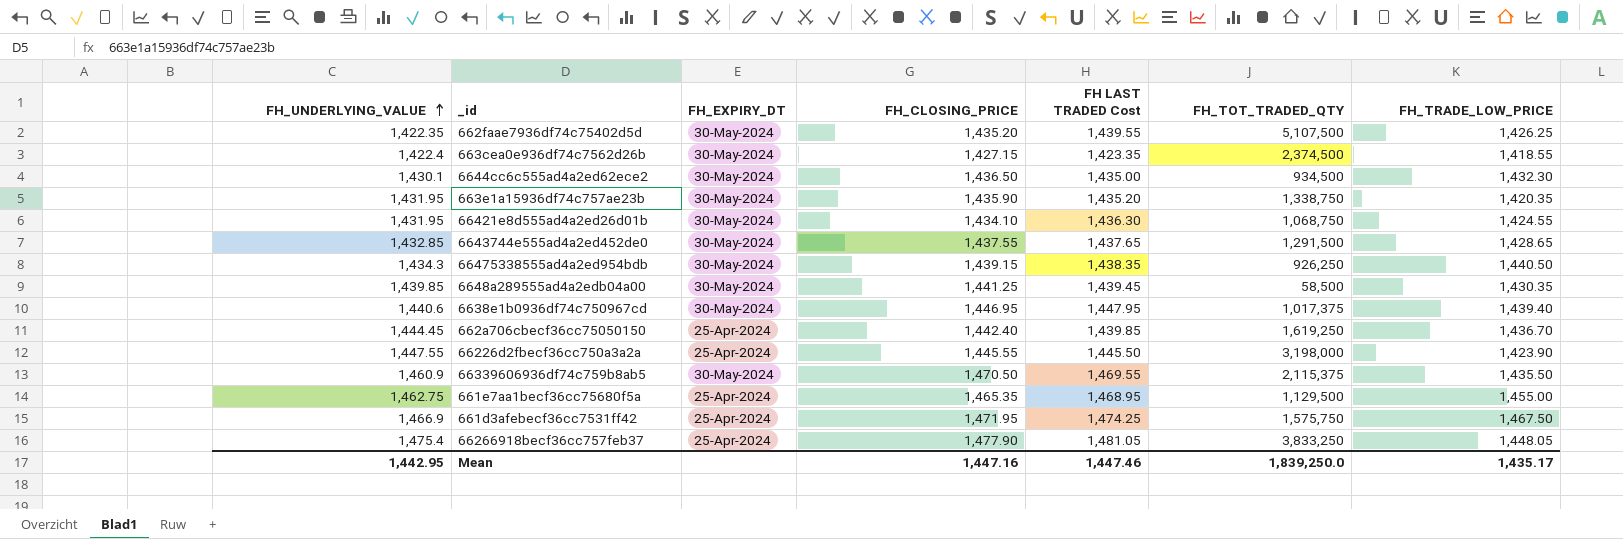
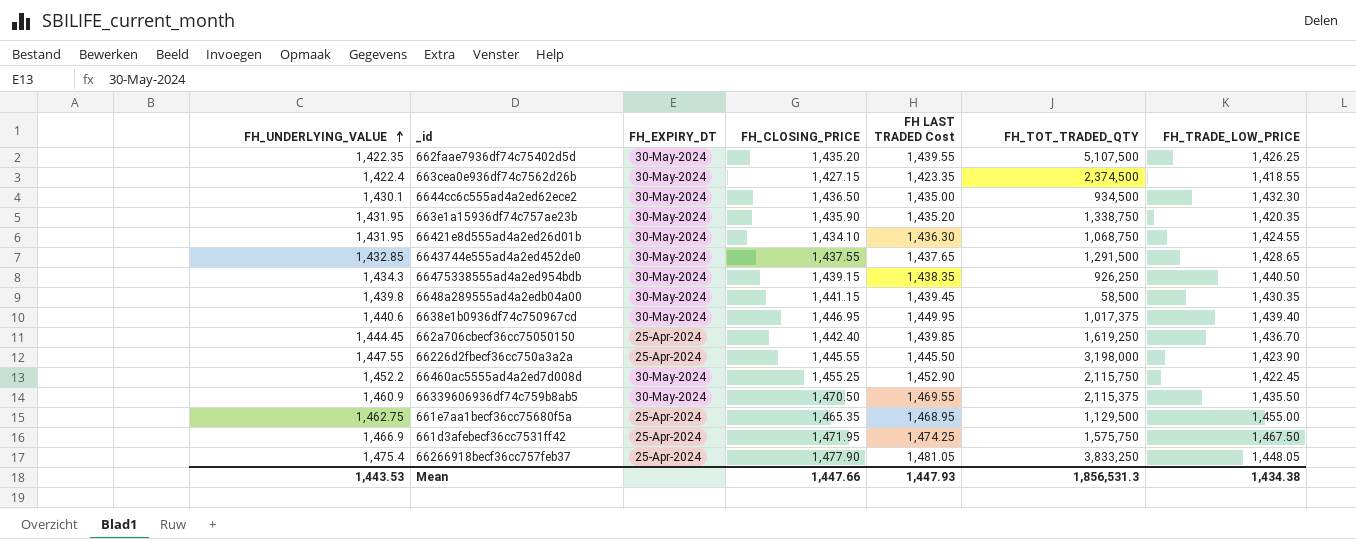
6648a289555ad4a2edb04a00 | FH_UNDERLYING_VALUE: 1,439.85 -> 1,439.8
6648a289555ad4a2edb04a00 | FH_CLOSING_PRICE: 1,441.25 -> 1,441.15
6638e1b0936df74c750967cd | FH LAST TRADED Cost: 1,447.95 -> 1,449.95
row 66460ac5555ad4a2ed7d008d: none -> 1,452.2 | 30-May-2024 | 1,455.25 | 1,452.90 | 2,115,750 | 1,422.45
Mean | FH_UNDERLYING_VALUE: 1,442.95 -> 1,443.53
Mean | FH_CLOSING_PRICE: 1,447.16 -> 1,447.66
Mean | FH LAST TRADED Cost: 1,447.46 -> 1,447.93
Mean | FH_TOT_TRADED_QTY: 1,839,250.0 -> 1,856,531.3
Mean | FH_TRADE_LOW_PRICE: 1,435.17 -> 1,434.38

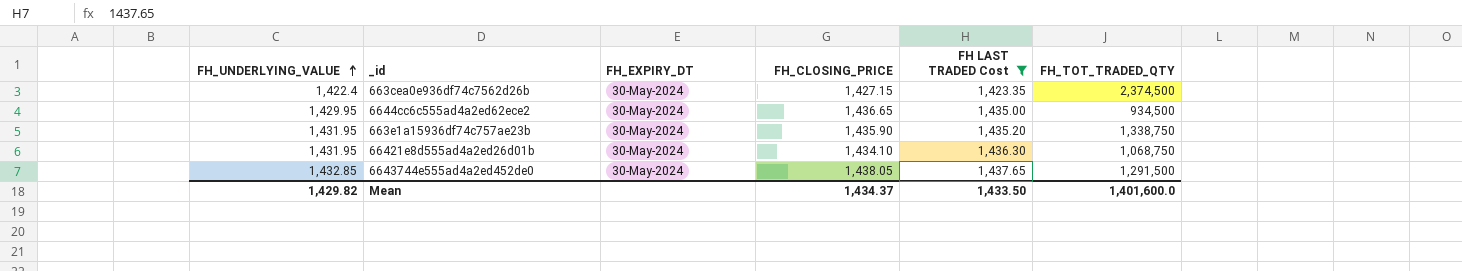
filter: none -> FH LAST TRADED Cost <= 1,437.65
column FH_TRADE_LOW_PRICE | position: 7 -> none
6644cc6c555ad4a2ed62ece2 | FH_UNDERLYING_VALUE: 1,430.1 -> 1,429.95
6644cc6c555ad4a2ed62ece2 | FH_CLOSING_PRICE: 1,436.50 -> 1,436.65
6643744e555ad4a2ed452de0 | FH_CLOSING_PRICE: 1,437.55 -> 1,438.05
Mean | FH_UNDERLYING_VALUE: 1,443.53 -> 1,429.82
Mean | FH_CLOSING_PRICE: 1,447.66 -> 1,434.37
Mean | FH LAST TRADED Cost: 1,447.93 -> 1,433.50
Mean | FH_TOT_TRADED_QTY: 1,856,531.3 -> 1,401,600.0

